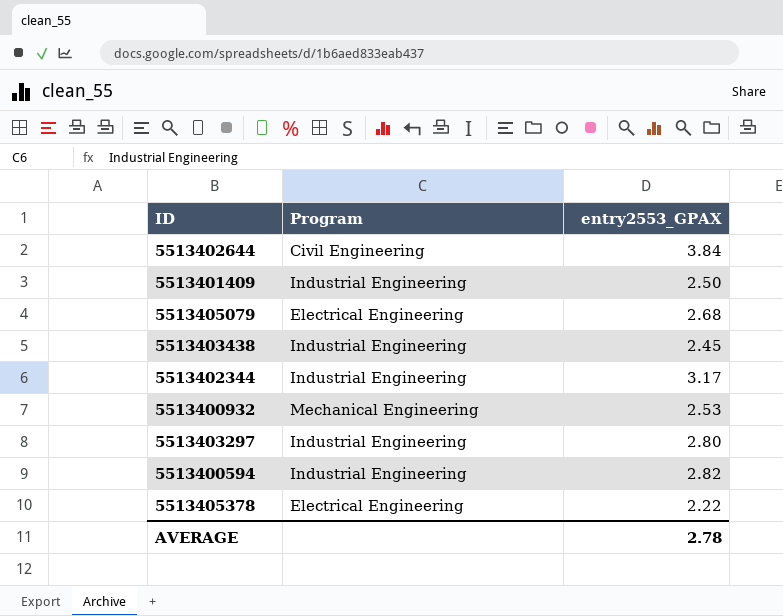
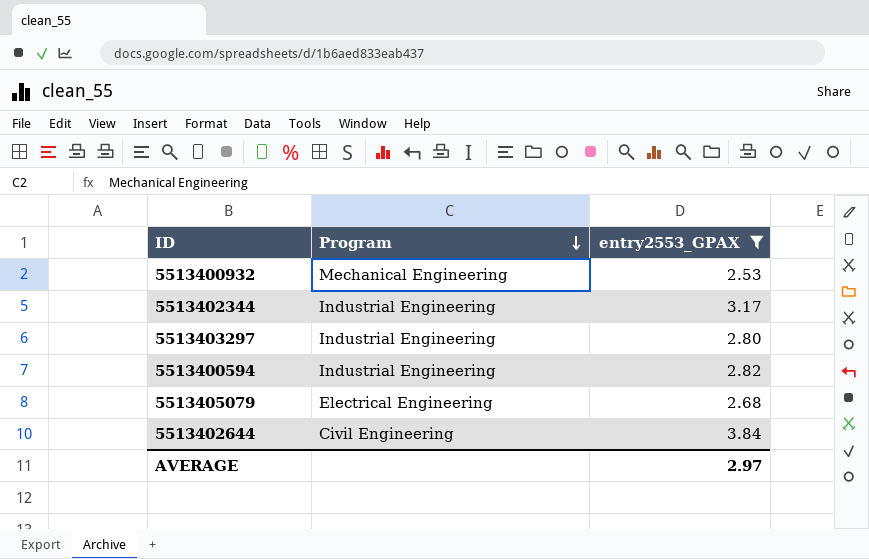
filter: none -> entry2553_GPAX >= 2.53
row order: none -> Program descending
AVERAGE | entry2553_GPAX: 2.78 -> 2.97

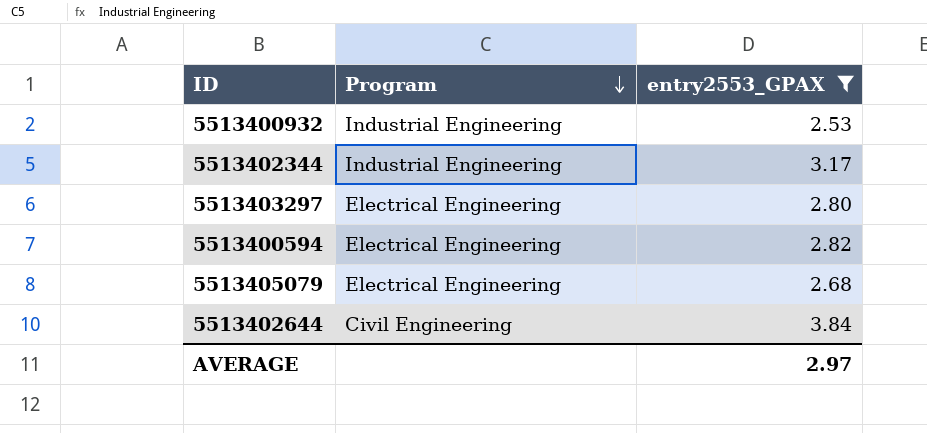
5513400932 | Program: Mechanical Engineering -> Industrial Engineering
5513403297 | Program: Industrial Engineering -> Electrical Engineering
5513400594 | Program: Industrial Engineering -> Electrical Engineering

